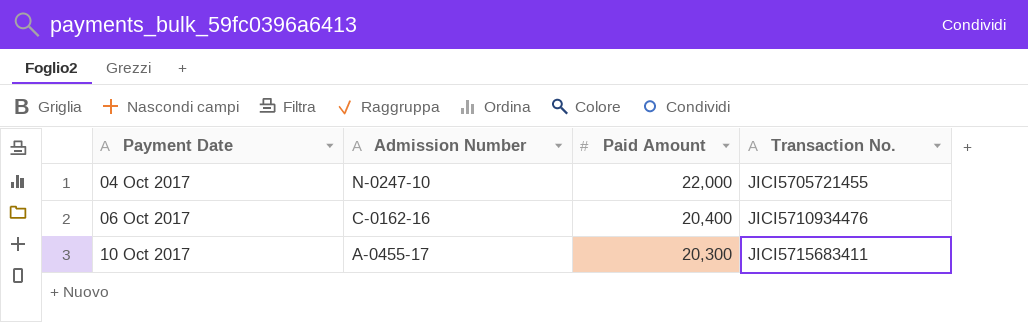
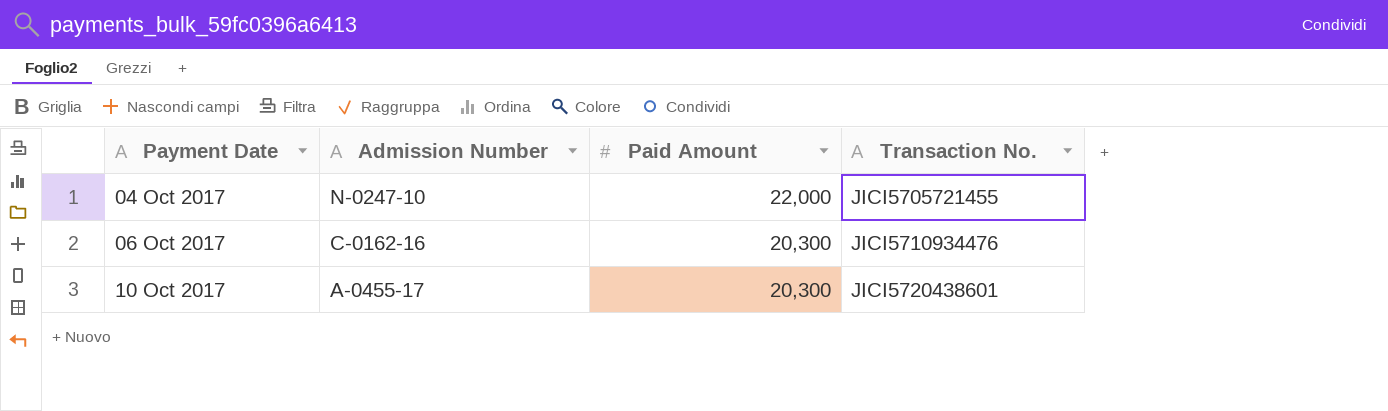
06 Oct 2017 | Paid Amount: 20,400 -> 20,300
10 Oct 2017 | Transaction No.: JICI5715683411 -> JICI5720438601

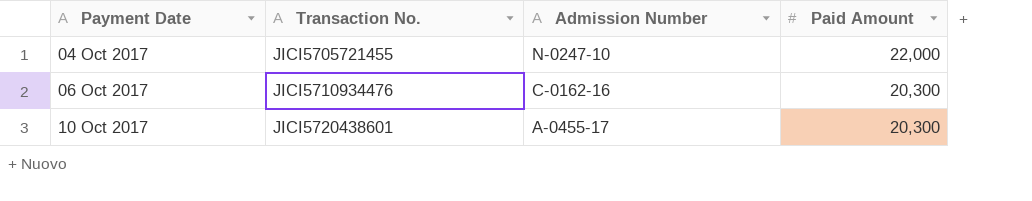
column Transaction No. | position: 4 -> 2

